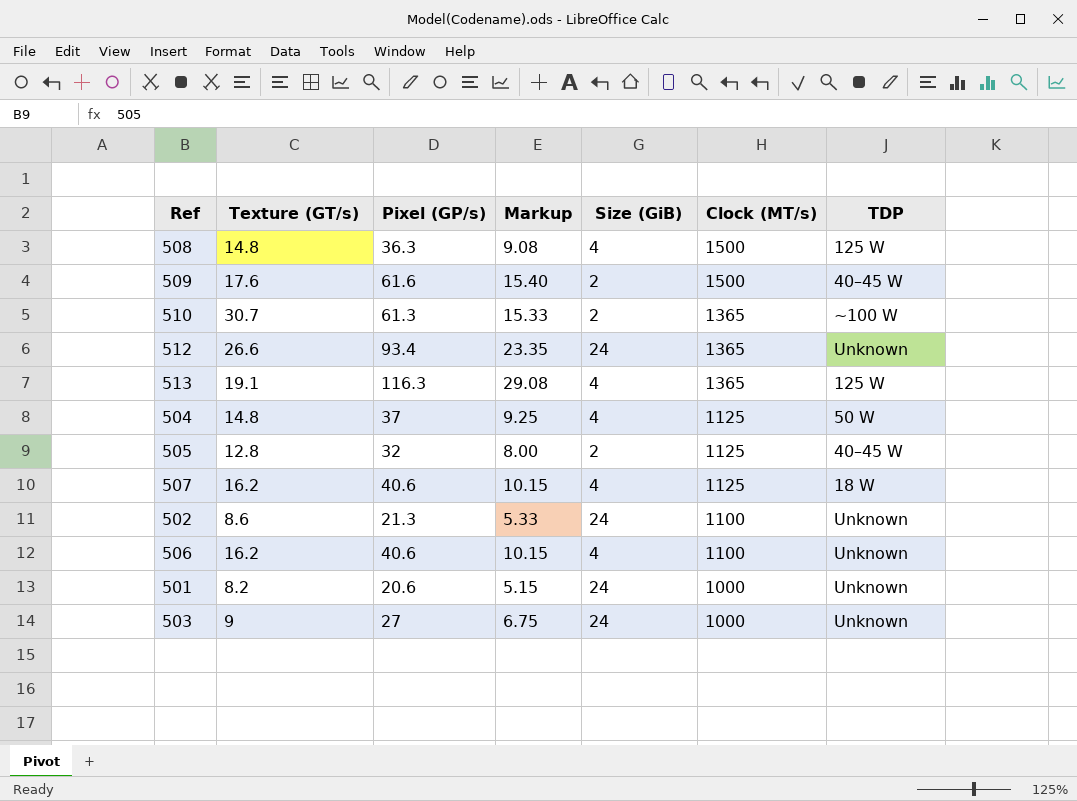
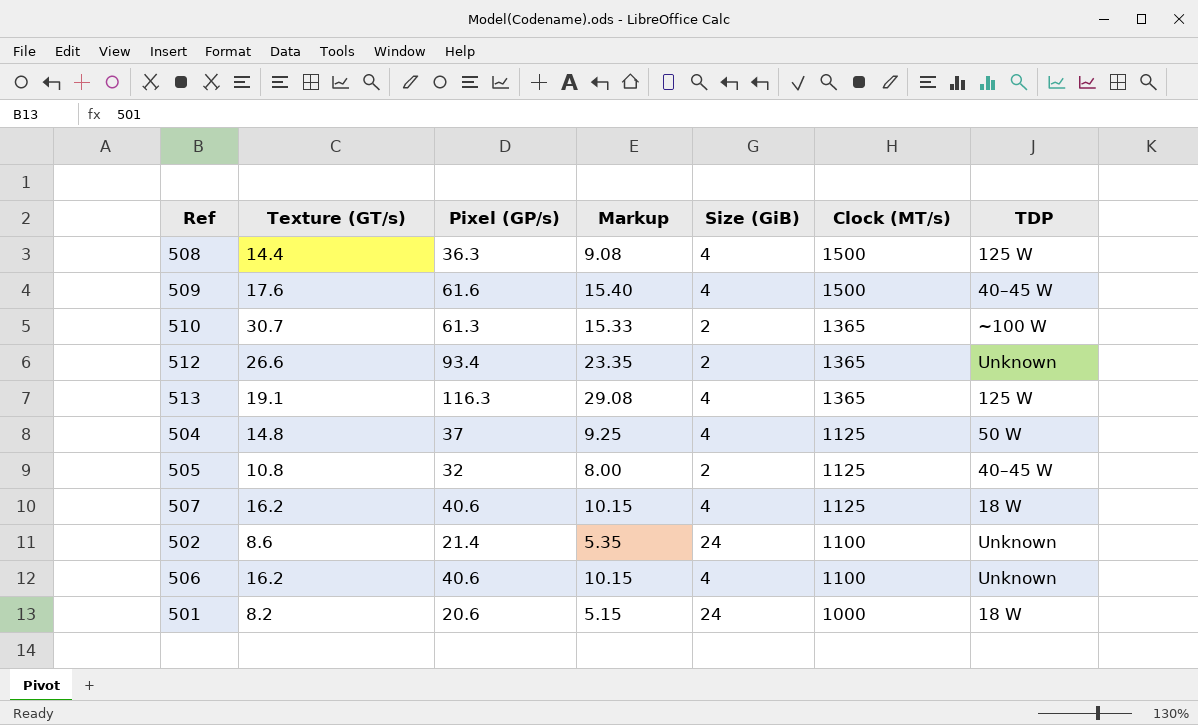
row 503: 9 | 27 | 6.75 | 24 | 1000 | Unknown -> none
508 | Texture (GT/s): 14.8 -> 14.4
509 | Size (GiB): 2 -> 4
512 | Size (GiB): 24 -> 2
505 | Texture (GT/s): 12.8 -> 10.8
502 | Pixel (GP/s): 21.3 -> 21.4
502 | Markup: 5.33 -> 5.35
501 | TDP: Unknown -> 18 W

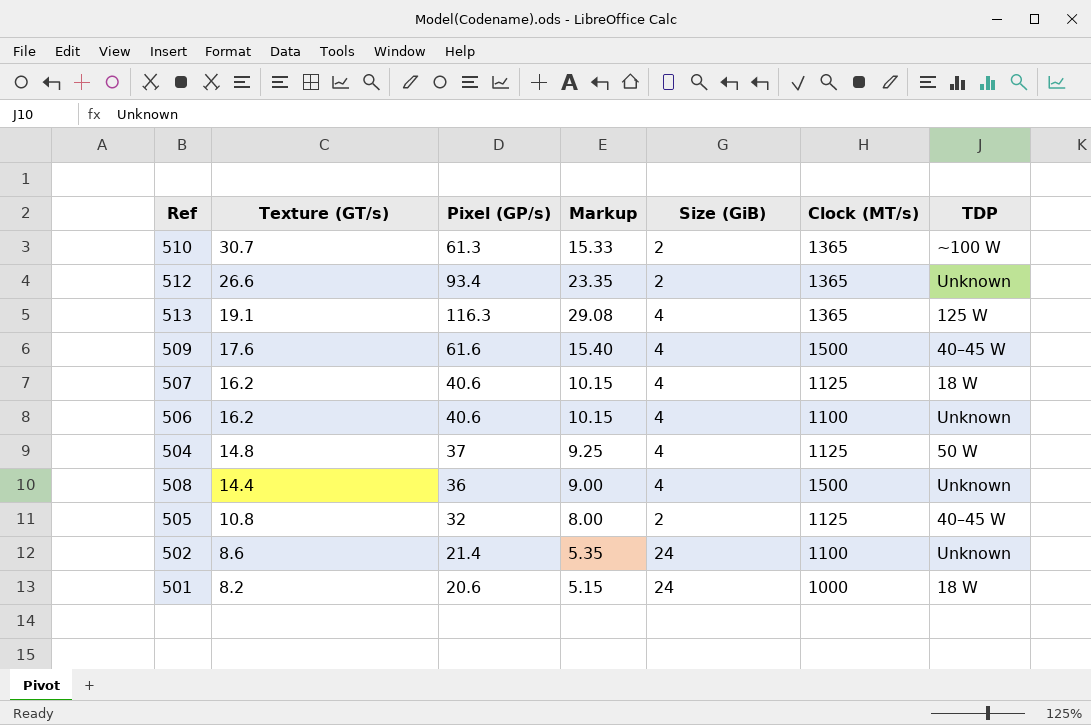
row order: Clock (MT/s) descending -> Texture (GT/s) descending
508 | Pixel (GP/s): 36.3 -> 36
508 | Markup: 9.08 -> 9.00
508 | TDP: 125 W -> Unknown

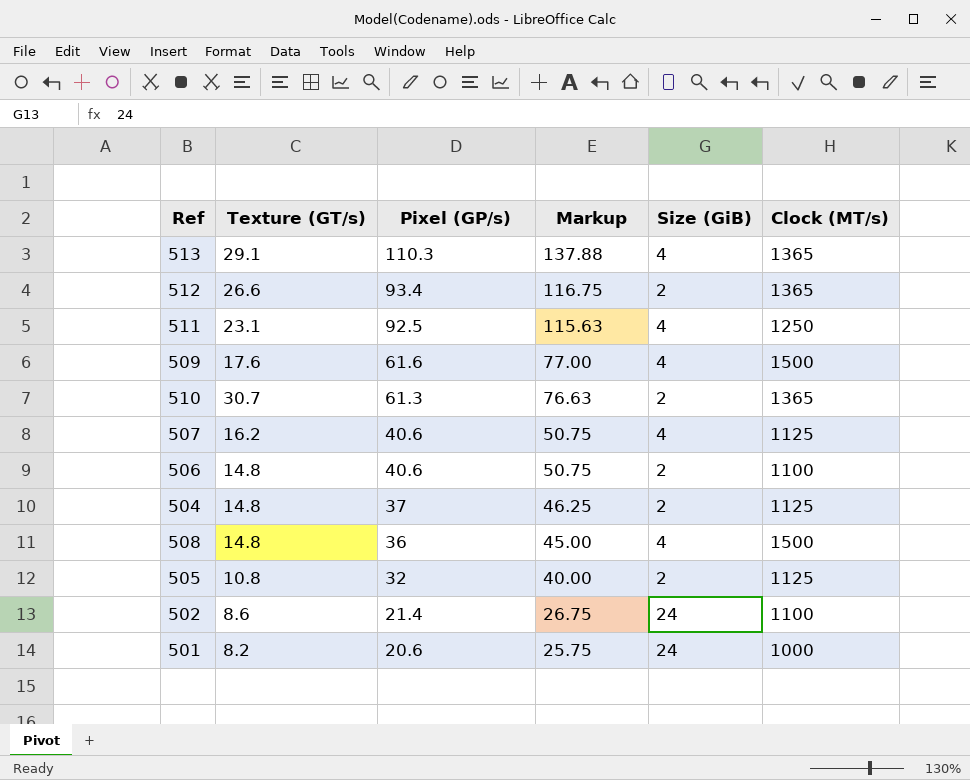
row order: Texture (GT/s) descending -> Pixel (GP/s) descending
column TDP | position: 7 -> none
column Markup | formula: [Pixel (GP/s)] * 0.25 -> [Pixel (GP/s)] * 1.25
513 | Texture (GT/s): 19.1 -> 29.1
513 | Pixel (GP/s): 116.3 -> 110.3
row 511: none -> 23.1 | 92.5 | 115.63 | 4 | 1250
506 | Texture (GT/s): 16.2 -> 14.8
506 | Size (GiB): 4 -> 2
504 | Size (GiB): 4 -> 2
508 | Texture (GT/s): 14.4 -> 14.8

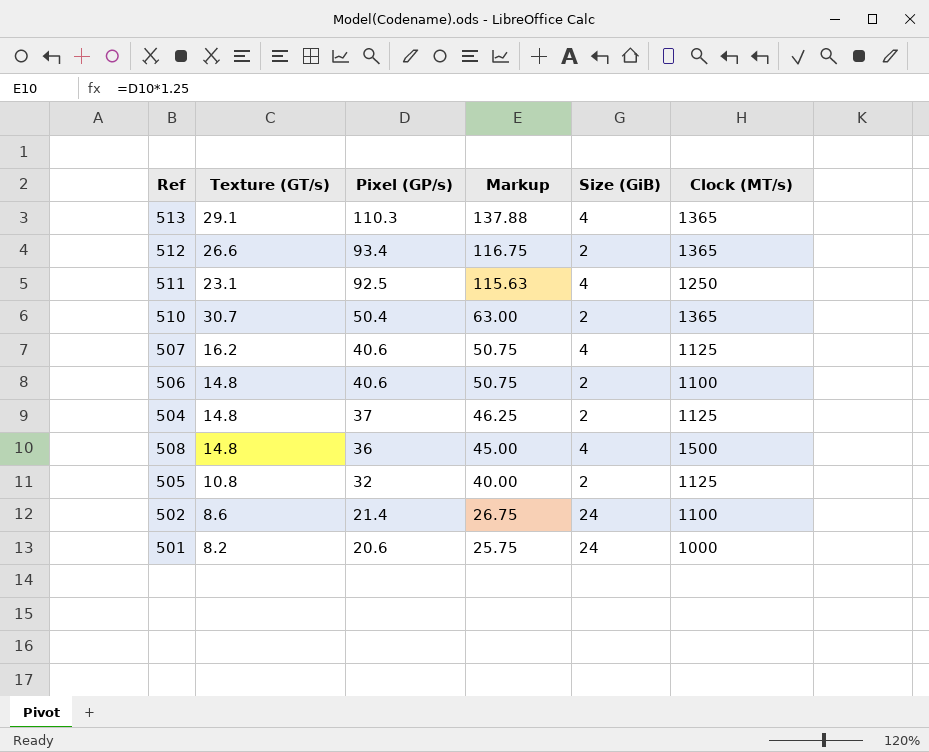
row 509: 17.6 | 61.6 | 77.00 | 4 | 1500 -> none
510 | Pixel (GP/s): 61.3 -> 50.4
510 | Markup: 76.63 -> 63.00

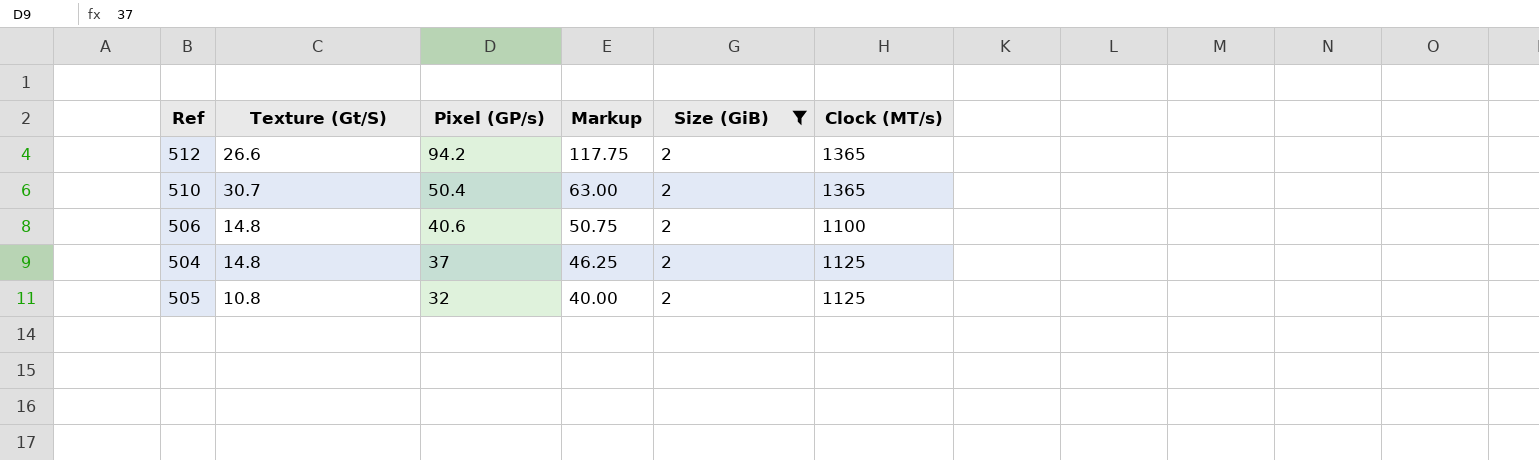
filter: none -> Size (GiB) = 2
column name: Texture (GT/s) -> Texture (Gt/S)
512 | Pixel (GP/s): 93.4 -> 94.2
512 | Markup: 116.75 -> 117.75

